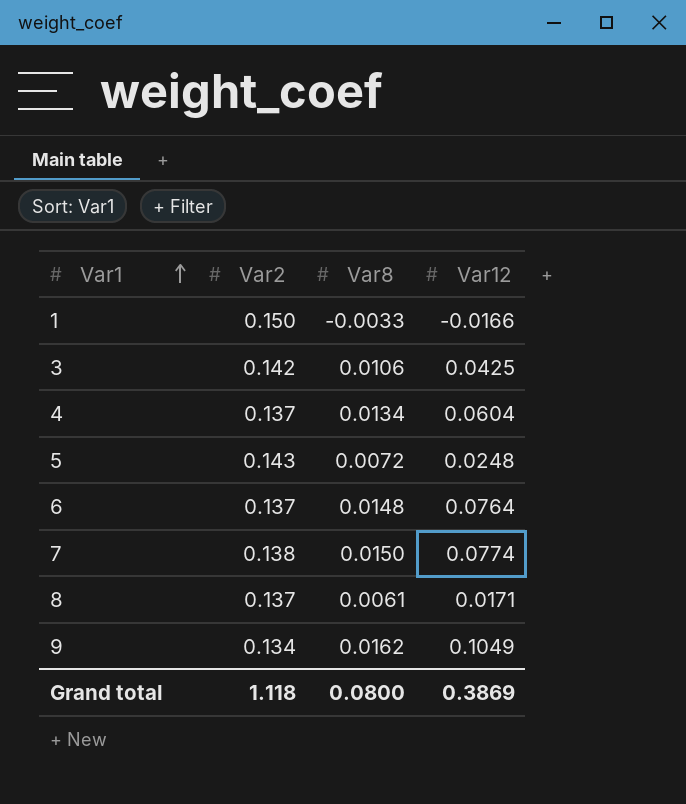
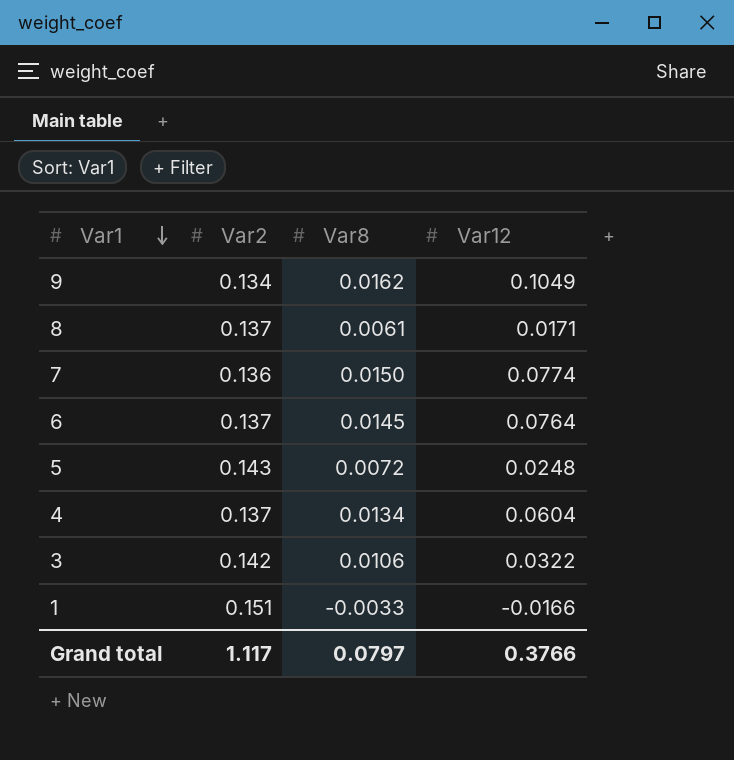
row order: Var1 ascending -> Var1 descending
7 | Var2: 0.138 -> 0.136
6 | Var8: 0.0148 -> 0.0145
3 | Var12: 0.0425 -> 0.0322
1 | Var2: 0.150 -> 0.151
Grand total | Var2: 1.118 -> 1.117
Grand total | Var8: 0.0800 -> 0.0797
Grand total | Var12: 0.3869 -> 0.3766

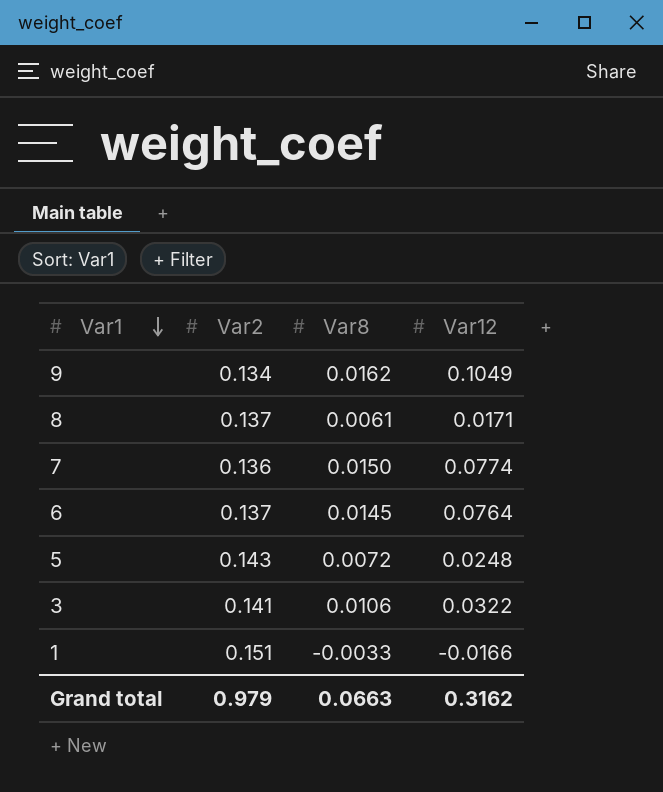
row 4: 0.137 | 0.0134 | 0.0604 -> none
3 | Var2: 0.142 -> 0.141
Grand total | Var2: 1.117 -> 0.979
Grand total | Var8: 0.0797 -> 0.0663
Grand total | Var12: 0.3766 -> 0.3162

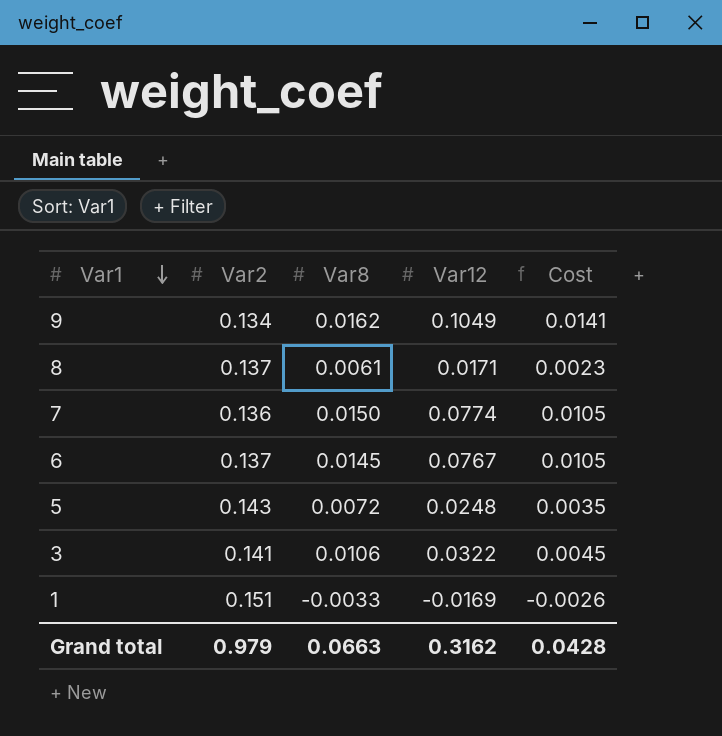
column Cost | formula: none -> [Var2] * [Var12]
6 | Var12: 0.0764 -> 0.0767
1 | Var12: -0.0166 -> -0.0169

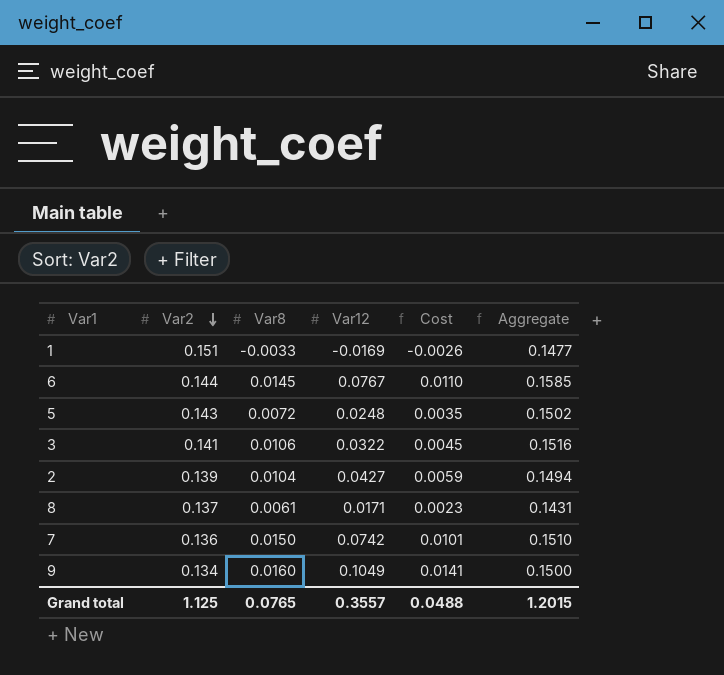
row order: Var1 descending -> Var2 descending
column Aggregate | formula: none -> [Var2] + [Var8]
6 | Var2: 0.137 -> 0.144
6 | Cost: 0.0105 -> 0.0110
row 2: none -> 0.139 | 0.0104 | 0.0427 | 0.0059 | 0.1494
7 | Var12: 0.0774 -> 0.0742
7 | Cost: 0.0105 -> 0.0101
9 | Var8: 0.0162 -> 0.0160
Grand total | Var2: 0.979 -> 1.125
Grand total | Var8: 0.0663 -> 0.0765
Grand total | Var12: 0.3162 -> 0.3557
Grand total | Cost: 0.0428 -> 0.0488

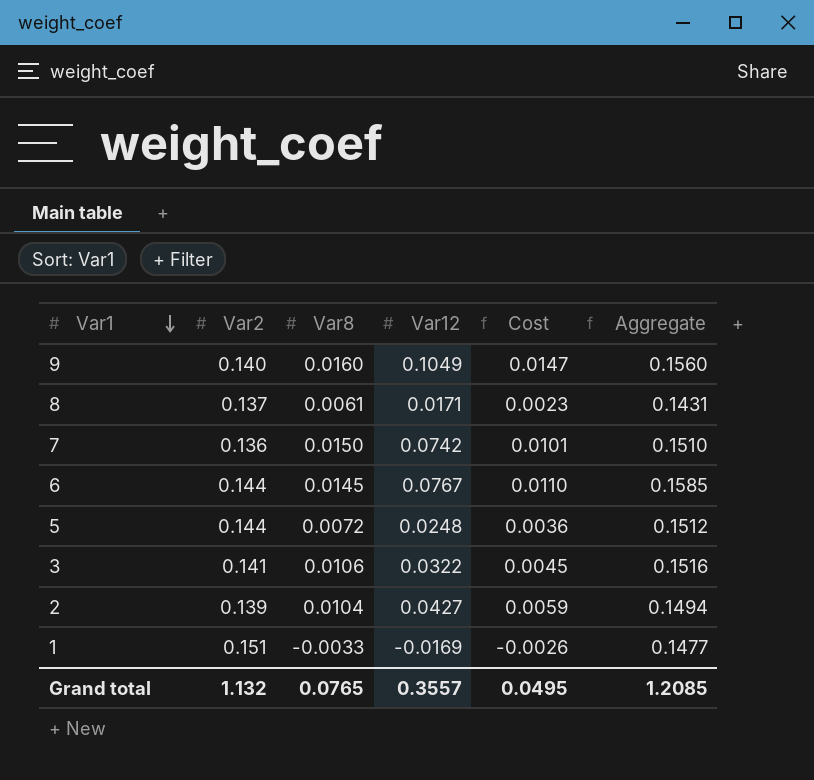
row order: Var2 descending -> Var1 descending
9 | Var2: 0.134 -> 0.140
9 | Cost: 0.0141 -> 0.0147
9 | Aggregate: 0.1500 -> 0.1560
5 | Var2: 0.143 -> 0.144
5 | Cost: 0.0035 -> 0.0036
5 | Aggregate: 0.1502 -> 0.1512
Grand total | Var2: 1.125 -> 1.132
Grand total | Cost: 0.0488 -> 0.0495
Grand total | Aggregate: 1.2015 -> 1.2085

